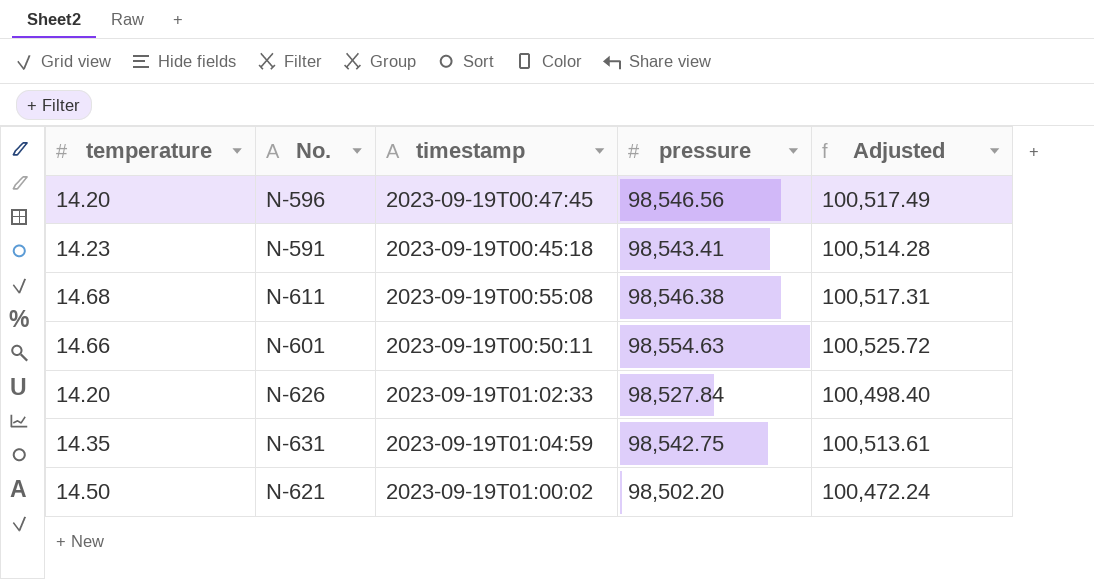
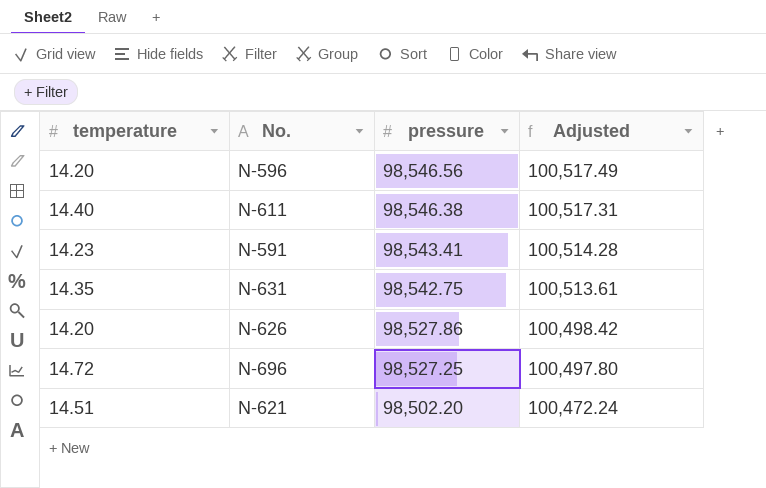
row order: none -> pressure descending
column timestamp | position: 3 -> none
row N-601: 14.66 | 2023-09-19T00:50:11 | 98,554.63 | 100,525.72 -> none
N-611 | temperature: 14.68 -> 14.40
N-626 | pressure: 98,527.84 -> 98,527.86
N-626 | Adjusted: 100,498.40 -> 100,498.42
row N-696: none -> 14.72 | 98,527.25 | 100,497.80
N-621 | temperature: 14.50 -> 14.51

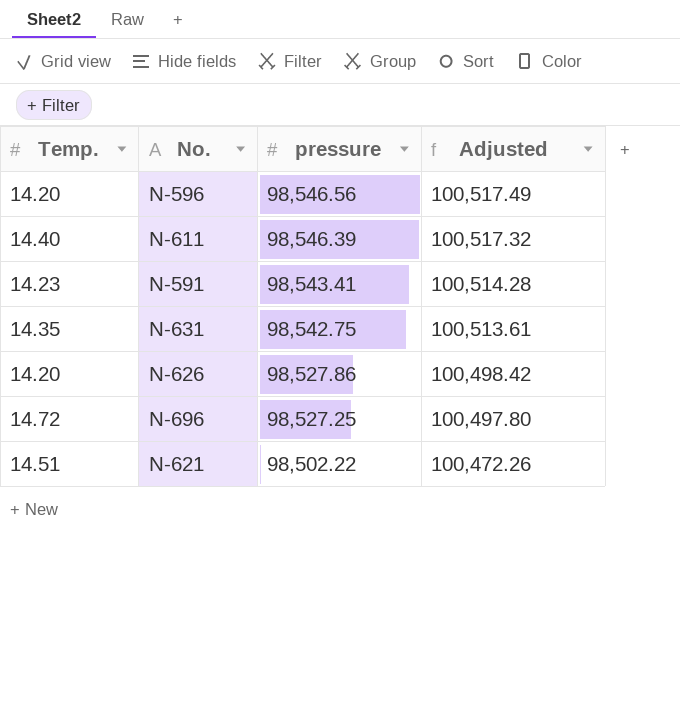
column name: temperature -> Temp.
N-611 | pressure: 98,546.38 -> 98,546.39
N-611 | Adjusted: 100,517.31 -> 100,517.32
N-621 | pressure: 98,502.20 -> 98,502.22
N-621 | Adjusted: 100,472.24 -> 100,472.26

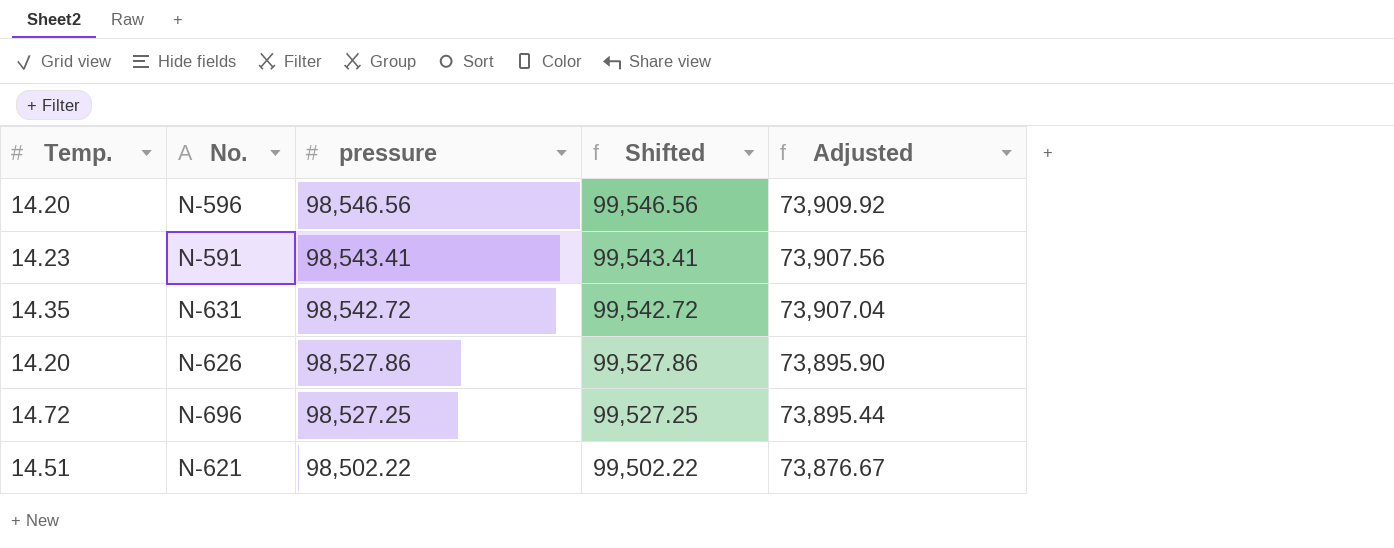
column Shifted | formula: none -> [pressure] + 1000
column Adjusted | formula: [pressure] * 1.02 -> [pressure] * 0.75
row N-611: 14.40 | 98,546.39 | 100,517.32 -> none
N-631 | pressure: 98,542.75 -> 98,542.72

